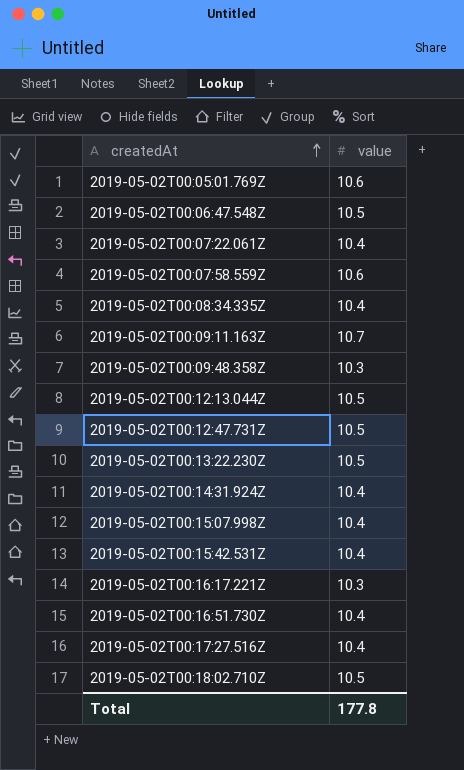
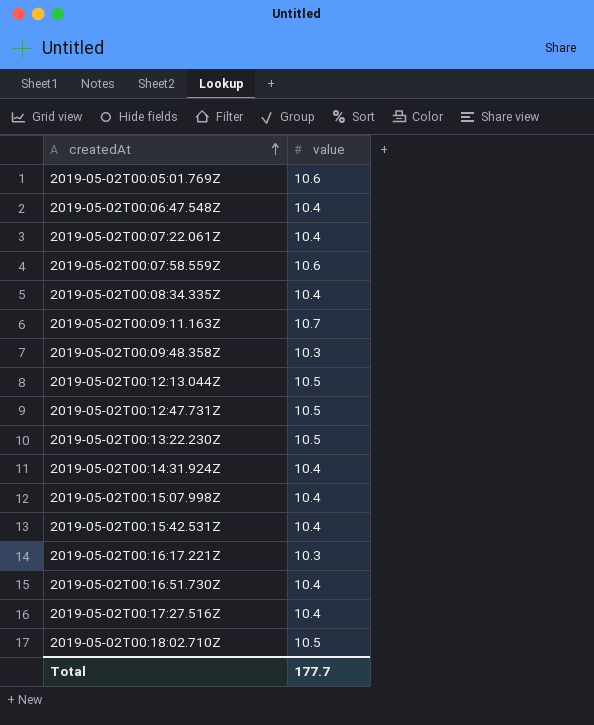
2019-05-02T00:06:47.548Z | value: 10.5 -> 10.4
Total | value: 177.8 -> 177.7

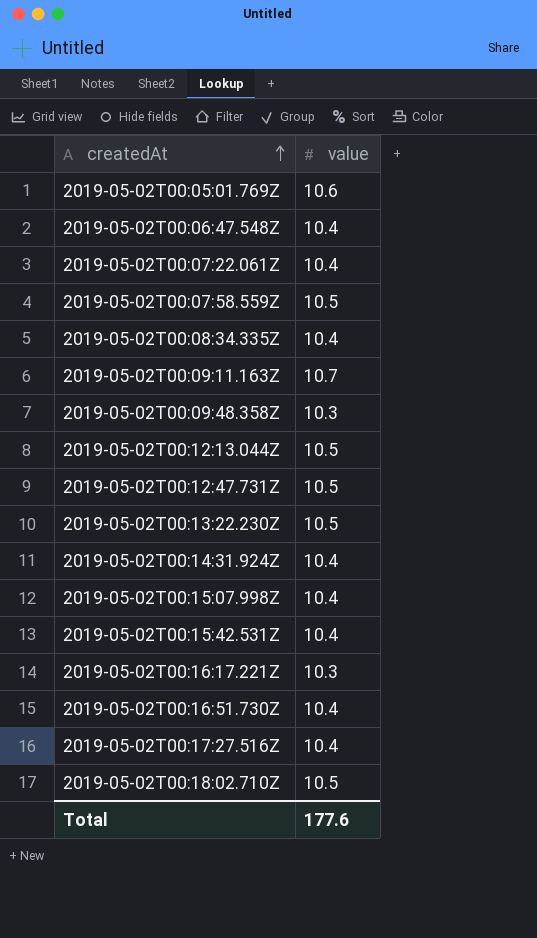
2019-05-02T00:07:58.559Z | value: 10.6 -> 10.5
Total | value: 177.7 -> 177.6

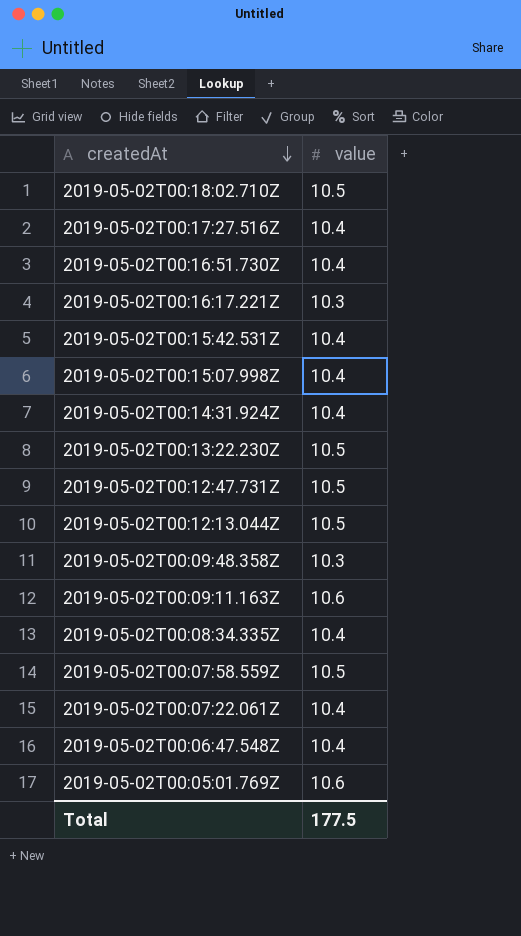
row order: createdAt ascending -> createdAt descending
2019-05-02T00:09:11.163Z | value: 10.7 -> 10.6
Total | value: 177.6 -> 177.5

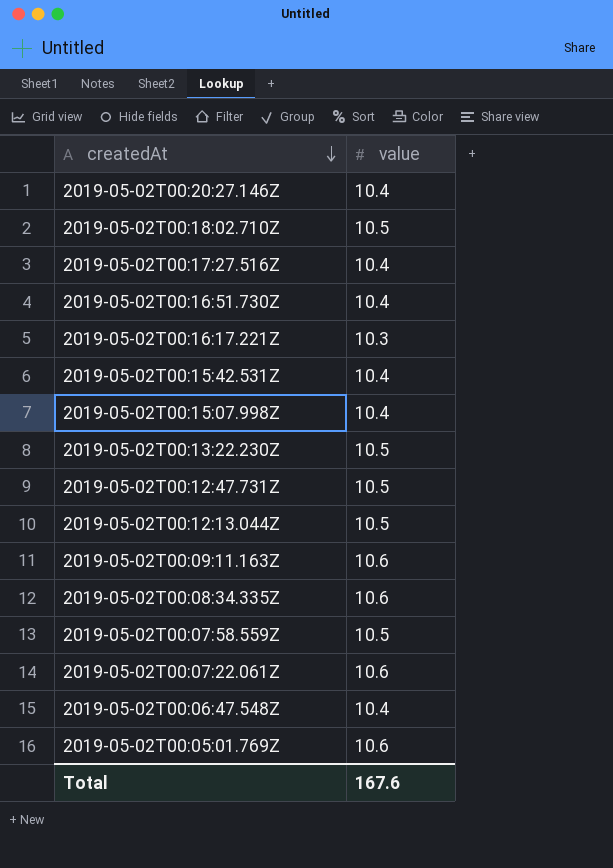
row 2019-05-02T00:14:31.924Z: 10.4 -> none
row 2019-05-02T00:09:48.358Z: 10.3 -> none
row 2019-05-02T00:20:27.146Z: none -> 10.4
2019-05-02T00:08:34.335Z | value: 10.4 -> 10.6
2019-05-02T00:07:22.061Z | value: 10.4 -> 10.6
Total | value: 177.5 -> 167.6

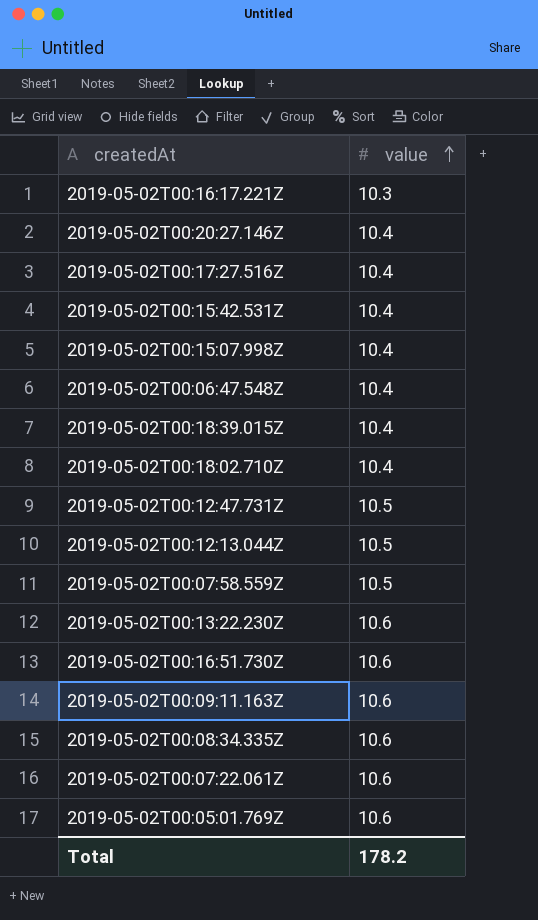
row order: createdAt descending -> value ascending
row 2019-05-02T00:18:39.015Z: none -> 10.4
2019-05-02T00:18:02.710Z | value: 10.5 -> 10.4
2019-05-02T00:13:22.230Z | value: 10.5 -> 10.6
2019-05-02T00:16:51.730Z | value: 10.4 -> 10.6
Total | value: 167.6 -> 178.2

